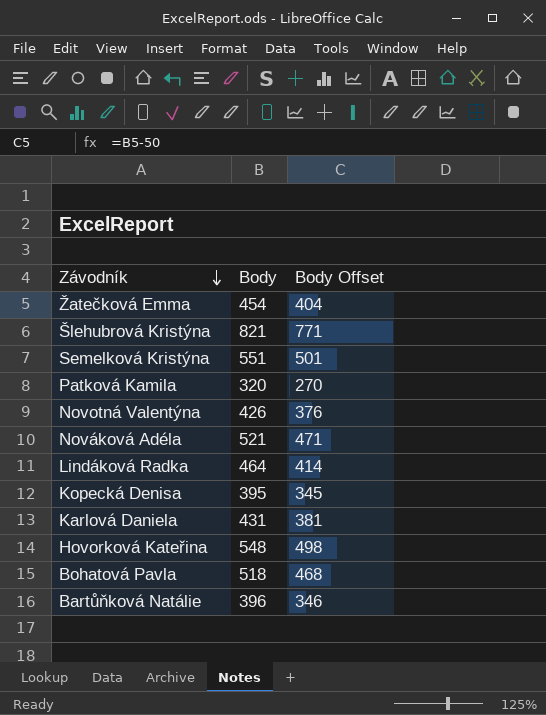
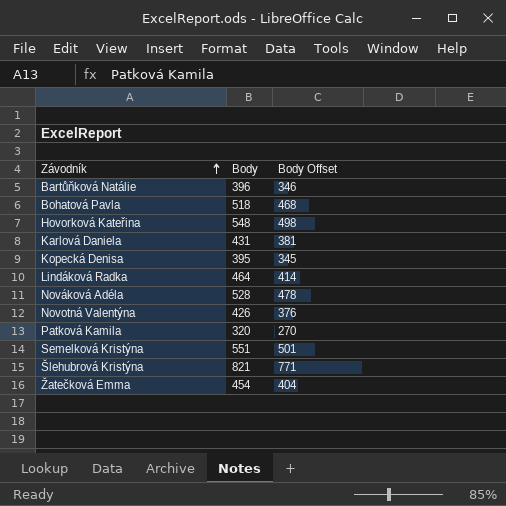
row order: Závodník descending -> Závodník ascending
Nováková Adéla | Body: 521 -> 528
Nováková Adéla | Body Offset: 471 -> 478

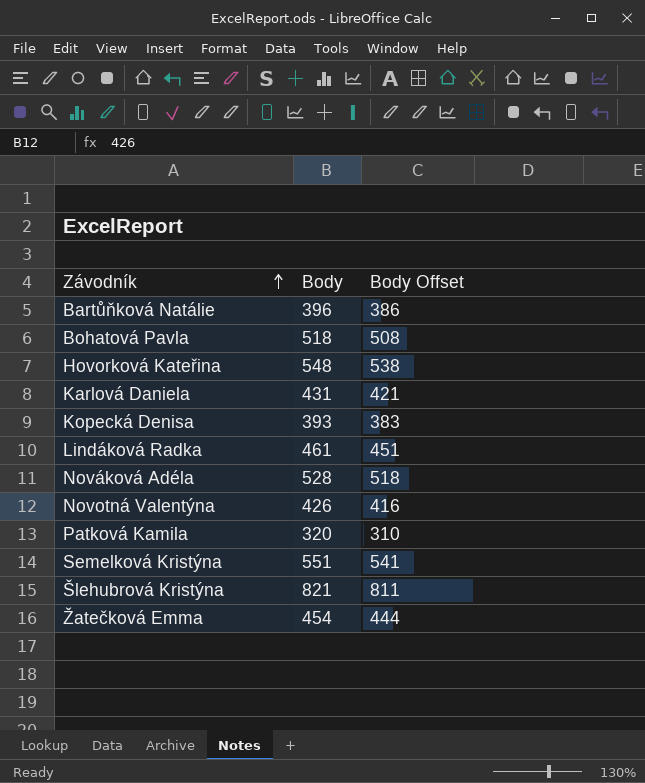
column Body Offset | formula: [Body] - 50 -> [Body] - 10
Kopecká Denisa | Body: 395 -> 393
Lindáková Radka | Body: 464 -> 461

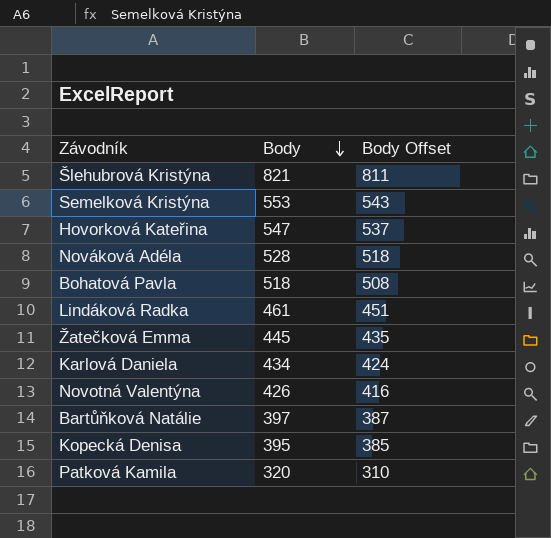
row order: Závodník ascending -> Body descending
Semelková Kristýna | Body: 551 -> 553
Semelková Kristýna | Body Offset: 541 -> 543
Hovorková Kateřina | Body: 548 -> 547
Hovorková Kateřina | Body Offset: 538 -> 537
Žatečková Emma | Body: 454 -> 445
Žatečková Emma | Body Offset: 444 -> 435
Karlová Daniela | Body: 431 -> 434
Karlová Daniela | Body Offset: 421 -> 424
Bartůňková Natálie | Body: 396 -> 397
Bartůňková Natálie | Body Offset: 386 -> 387
Kopecká Denisa | Body: 393 -> 395
Kopecká Denisa | Body Offset: 383 -> 385

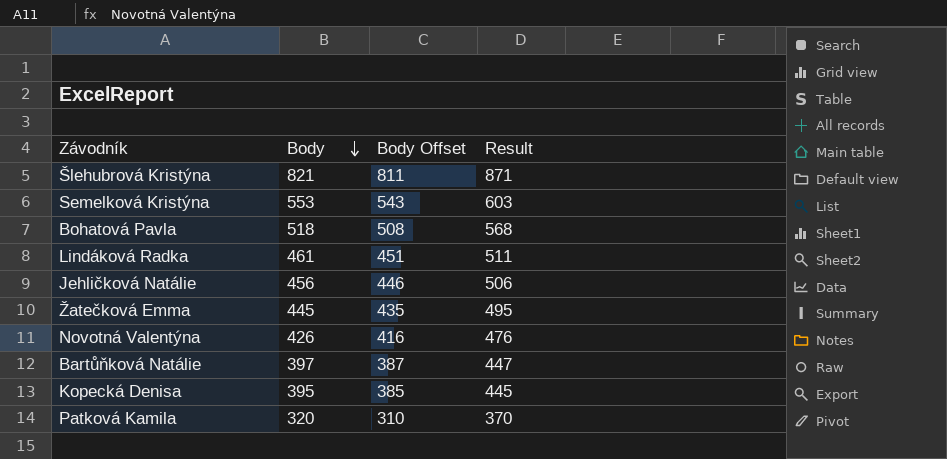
column Result | formula: none -> [Body] + 50
row Hovorková Kateřina: 547 | 537 -> none
row Nováková Adéla: 528 | 518 -> none
row Karlová Daniela: 434 | 424 -> none
row Jehličková Natálie: none -> 456 | 446 | 506

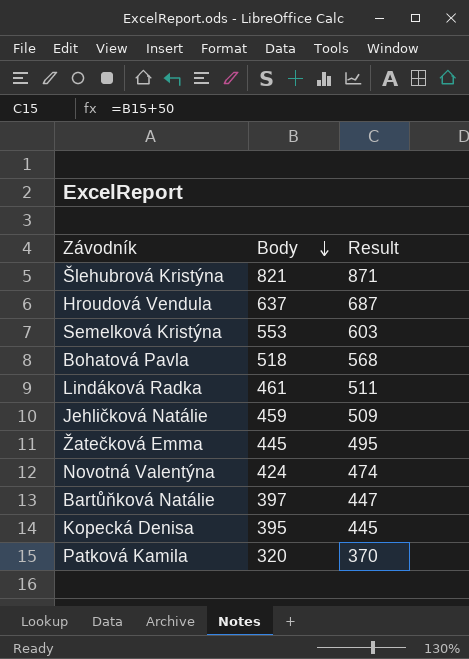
column Body Offset | formula: [Body] - 10 -> none
row Hroudová Vendula: none -> 637 | 687
Jehličková Natálie | Body: 456 -> 459
Jehličková Natálie | Result: 506 -> 509
Novotná Valentýna | Body: 426 -> 424
Novotná Valentýna | Result: 476 -> 474

